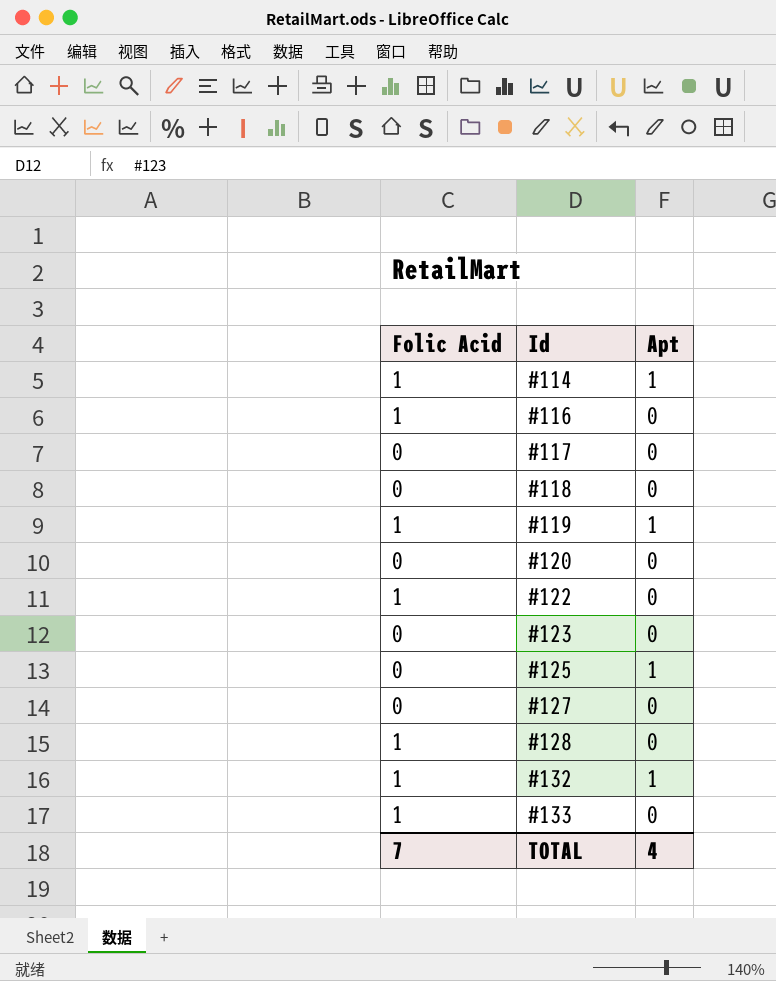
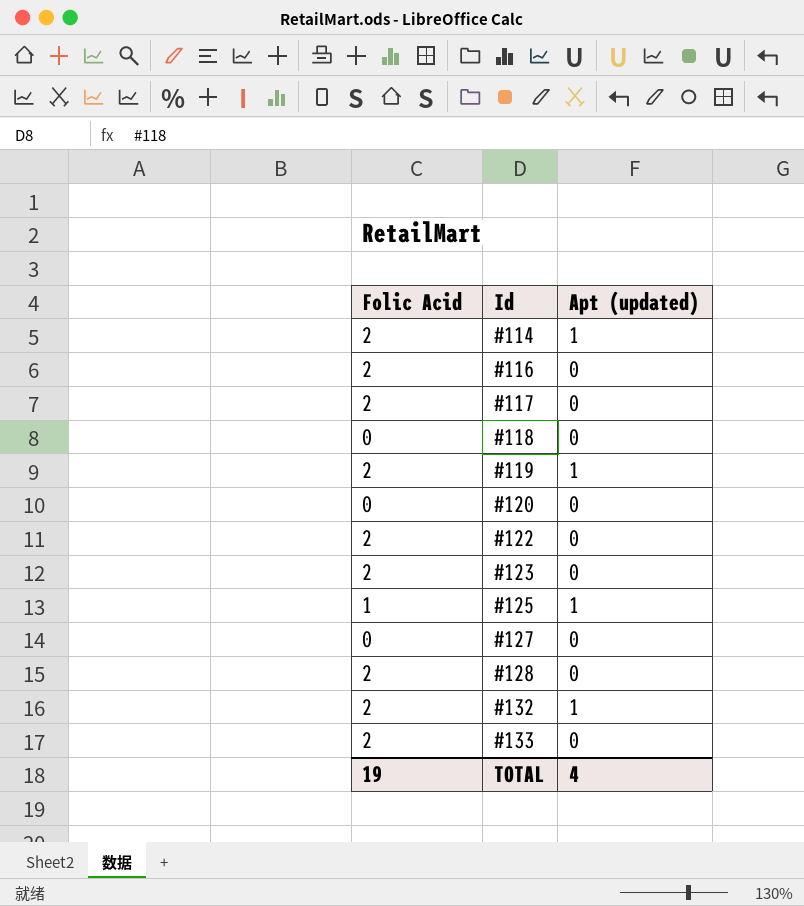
column name: Apt -> Apt (updated)
#114 | Folic Acid: 1 -> 2
#116 | Folic Acid: 1 -> 2
#117 | Folic Acid: 0 -> 2
#119 | Folic Acid: 1 -> 2
#122 | Folic Acid: 1 -> 2
#123 | Folic Acid: 0 -> 2
#125 | Folic Acid: 0 -> 1
#128 | Folic Acid: 1 -> 2
#132 | Folic Acid: 1 -> 2
#133 | Folic Acid: 1 -> 2
TOTAL | Folic Acid: 7 -> 19

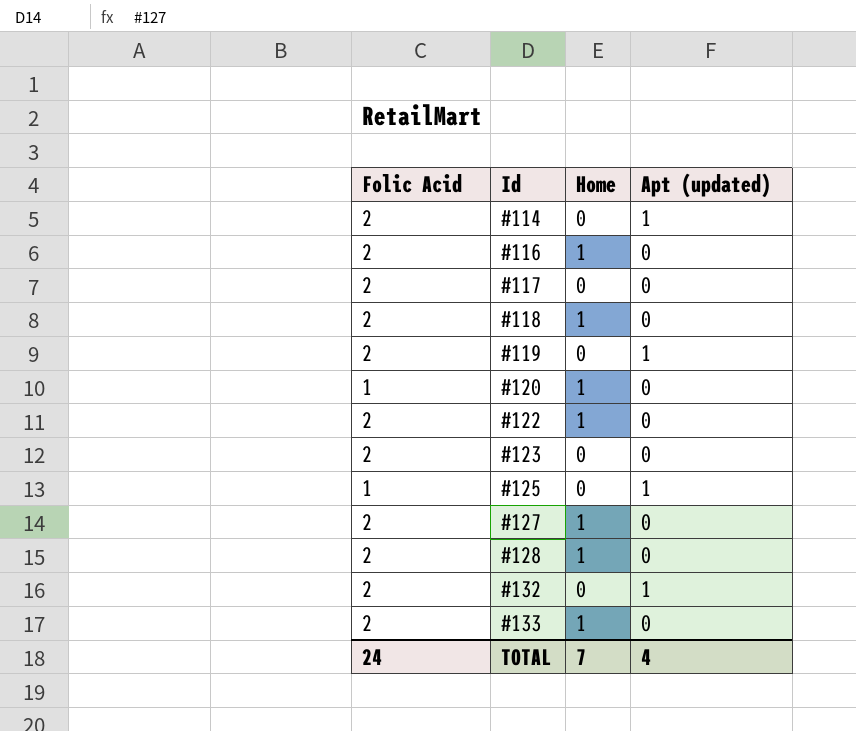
column Home | position: none -> 3
#118 | Folic Acid: 0 -> 2
#120 | Folic Acid: 0 -> 1
#127 | Folic Acid: 0 -> 2
TOTAL | Folic Acid: 19 -> 24

